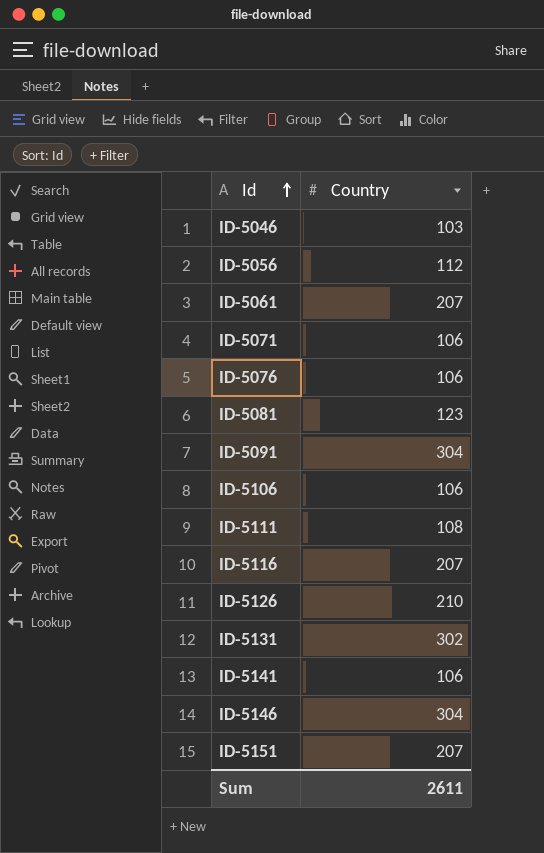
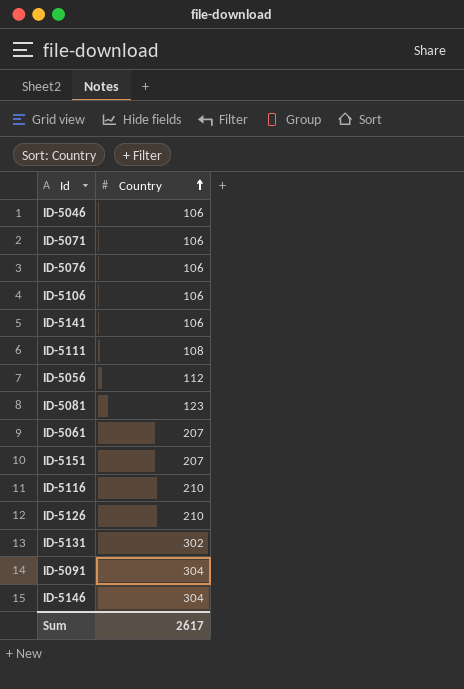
row order: Id ascending -> Country ascending
ID-5046 | Country: 103 -> 106
ID-5116 | Country: 207 -> 210
Sum | Country: 2611 -> 2617

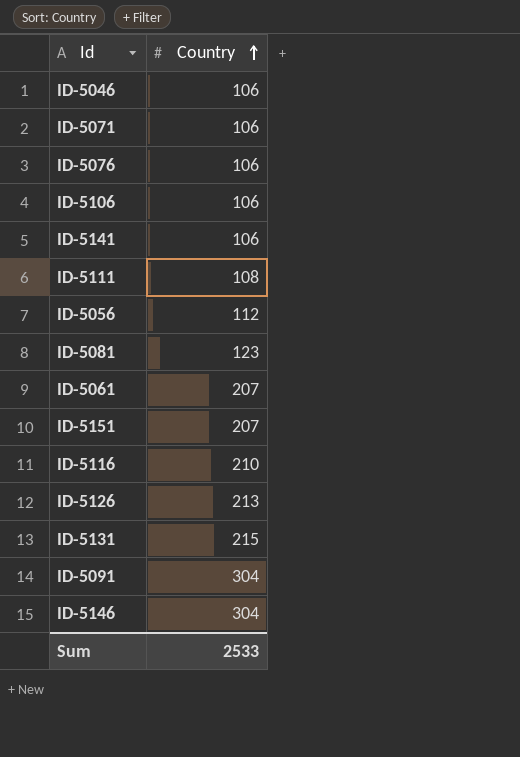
ID-5126 | Country: 210 -> 213
ID-5131 | Country: 302 -> 215
Sum | Country: 2617 -> 2533

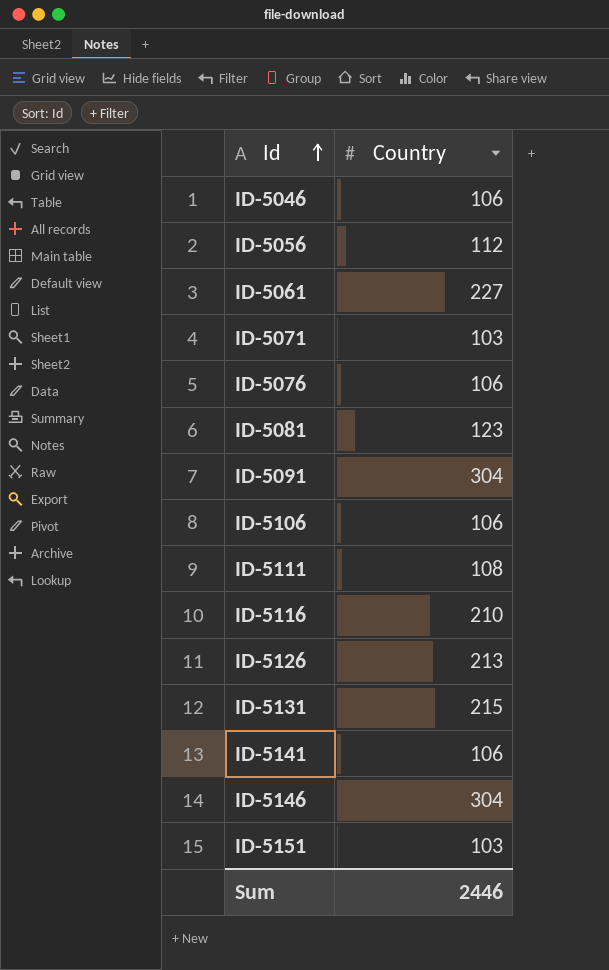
row order: Country ascending -> Id ascending
ID-5061 | Country: 207 -> 227
ID-5071 | Country: 106 -> 103
ID-5151 | Country: 207 -> 103
Sum | Country: 2533 -> 2446

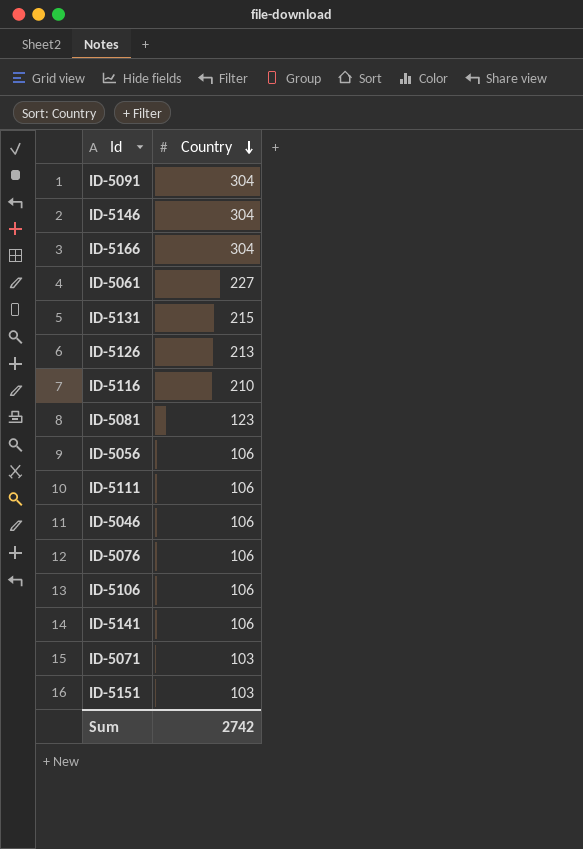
row order: Id ascending -> Country descending
row ID-5166: none -> 304
ID-5056 | Country: 112 -> 106
ID-5111 | Country: 108 -> 106
Sum | Country: 2446 -> 2742

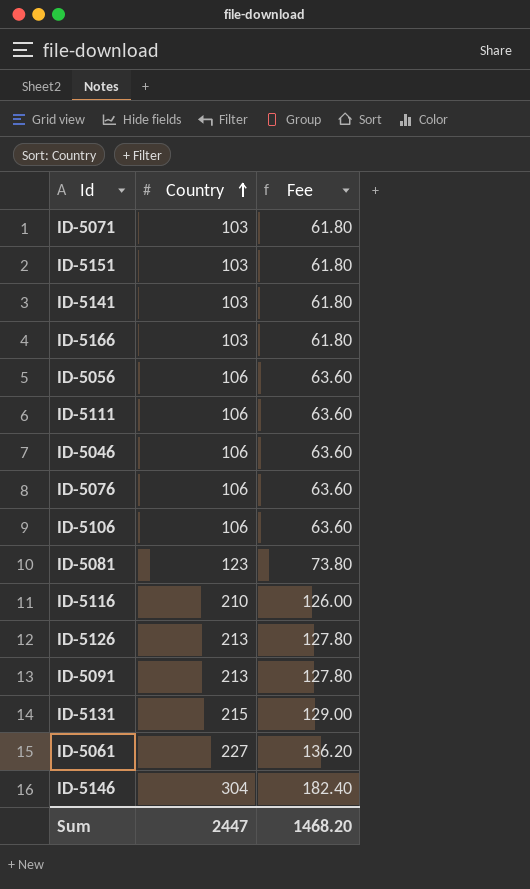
row order: Country descending -> Country ascending
column Fee | formula: none -> [Country] * 0.6
ID-5141 | Country: 106 -> 103
ID-5166 | Country: 304 -> 103
ID-5091 | Country: 304 -> 213
Sum | Country: 2742 -> 2447

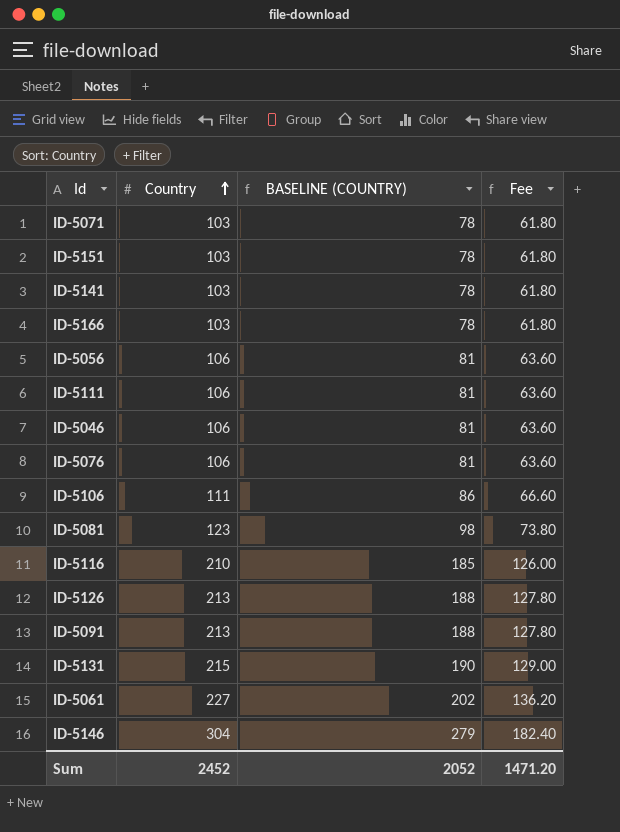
column BASELINE (COUNTRY) | formula: none -> [Country] - 25
ID-5106 | Country: 106 -> 111
ID-5106 | Fee: 63.60 -> 66.60
Sum | Country: 2447 -> 2452
Sum | Fee: 1468.20 -> 1471.20

